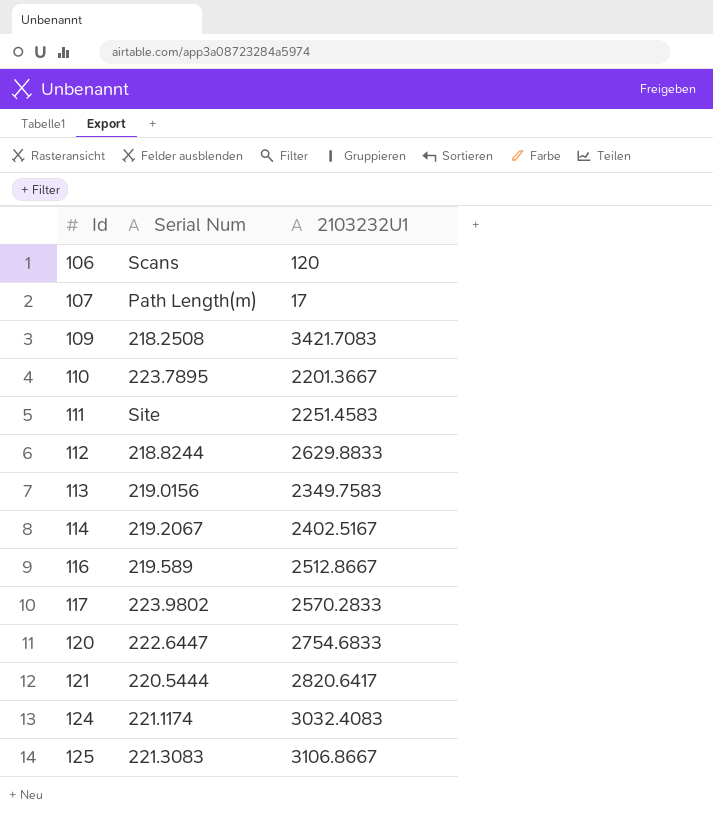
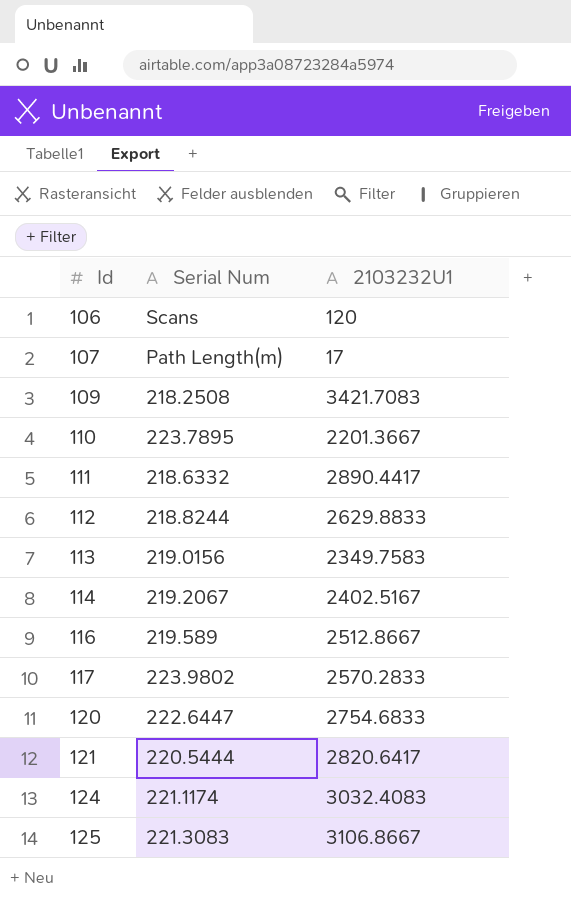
111 | Serial Num: Site -> 218.6332
111 | 2103232U1: 2251.4583 -> 2890.4417

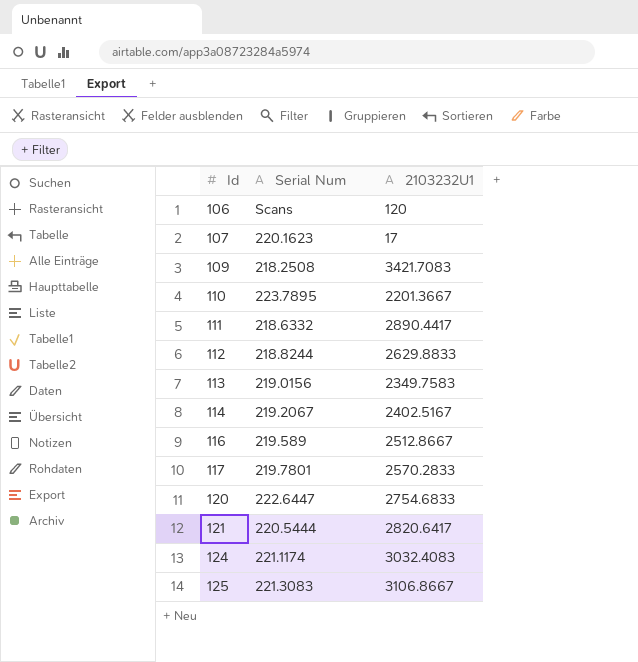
107 | Serial Num: Path Length(m) -> 220.1623
117 | Serial Num: 223.9802 -> 219.7801

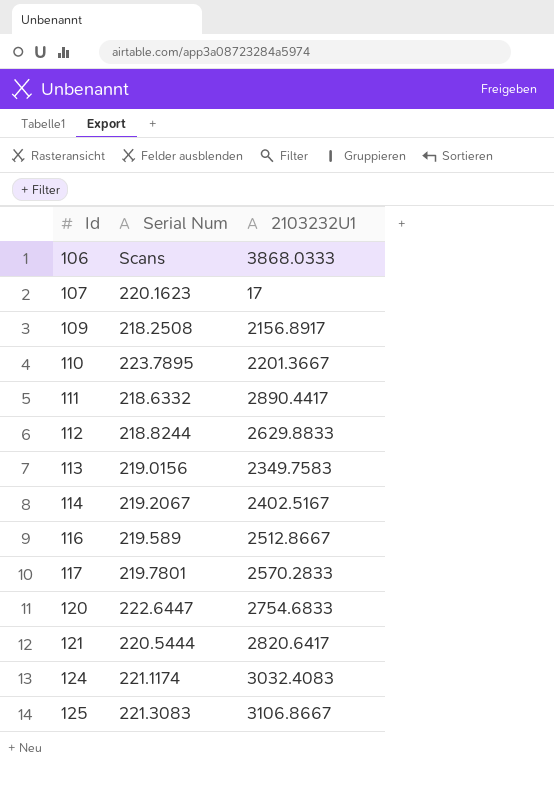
106 | 2103232U1: 120 -> 3868.0333
109 | 2103232U1: 3421.7083 -> 2156.8917

